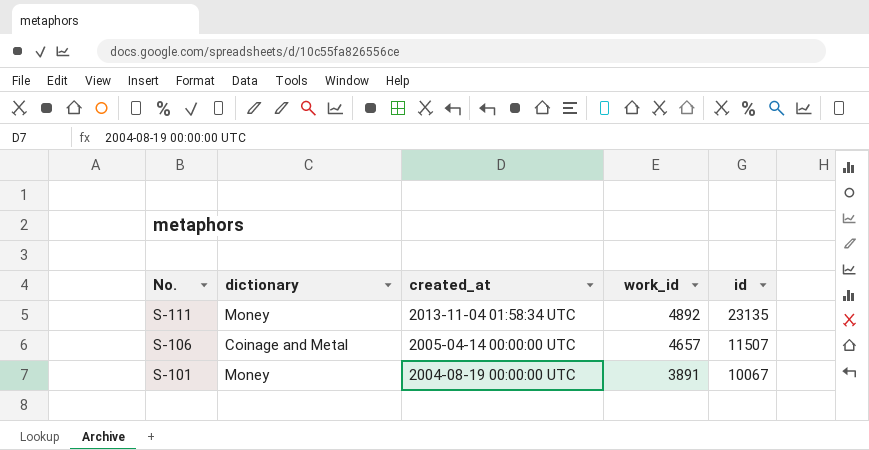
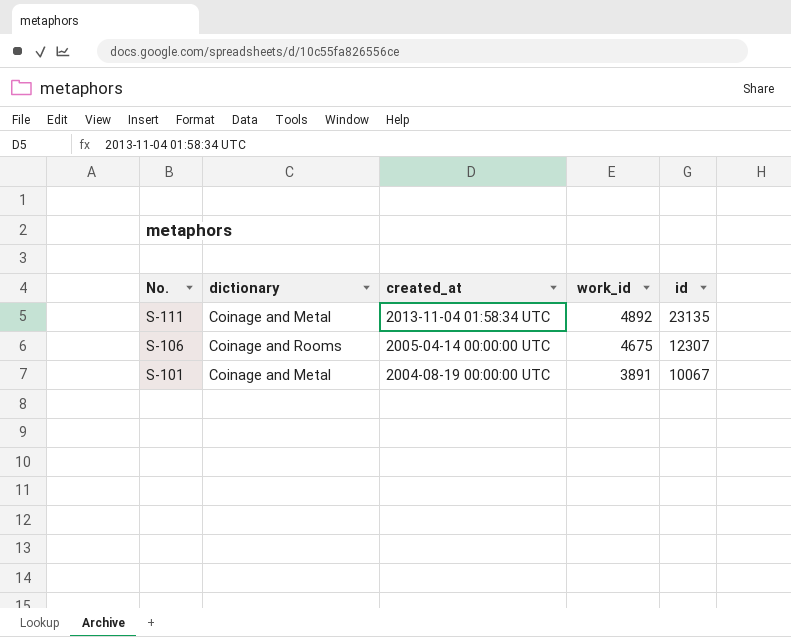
S-111 | dictionary: Money -> Coinage and Metal
S-106 | dictionary: Coinage and Metal -> Coinage and Rooms
S-106 | work_id: 4657 -> 4675
S-106 | id: 11507 -> 12307
S-101 | dictionary: Money -> Coinage and Metal

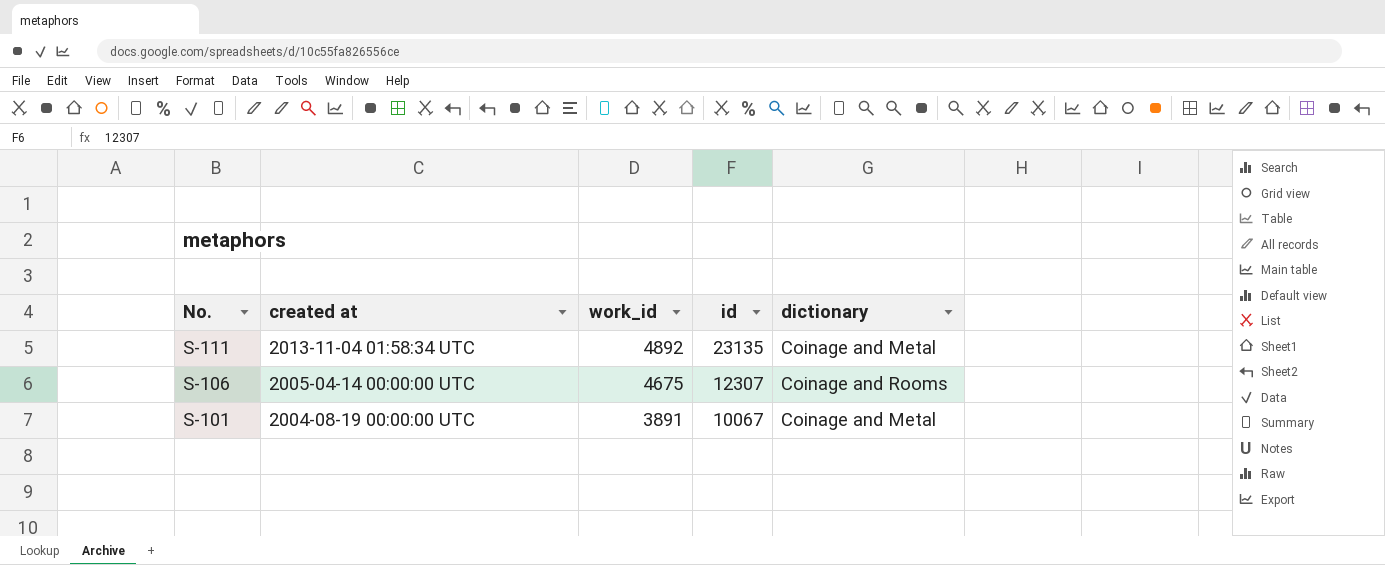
column name: created_at -> created at
column dictionary | position: 2 -> 5

